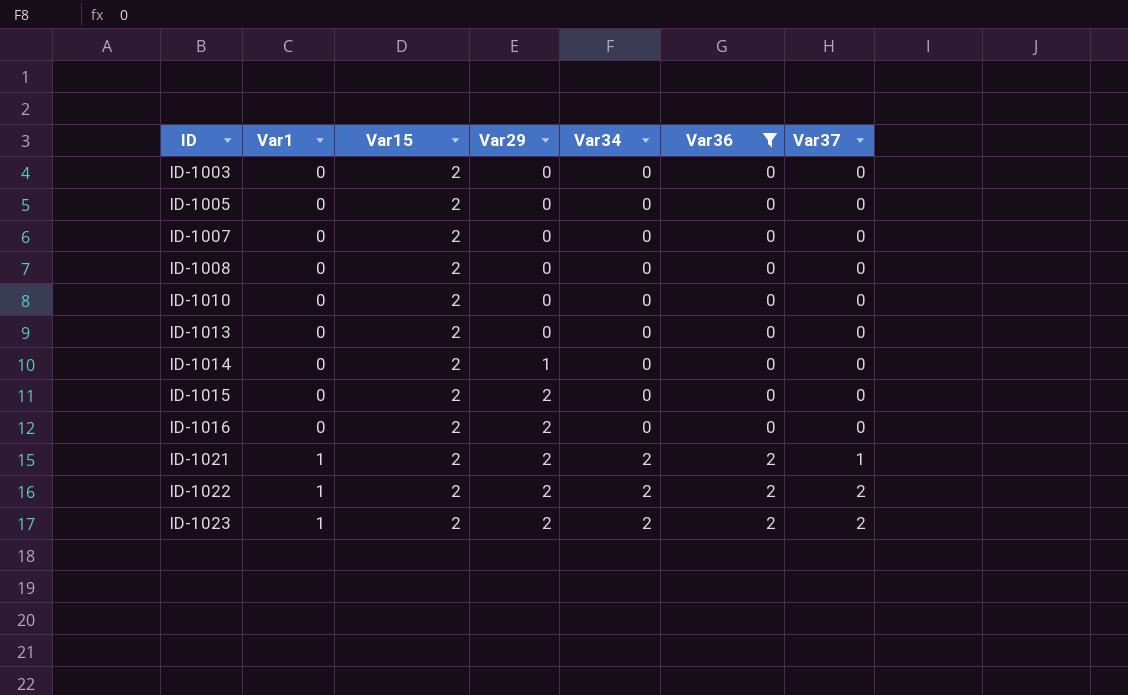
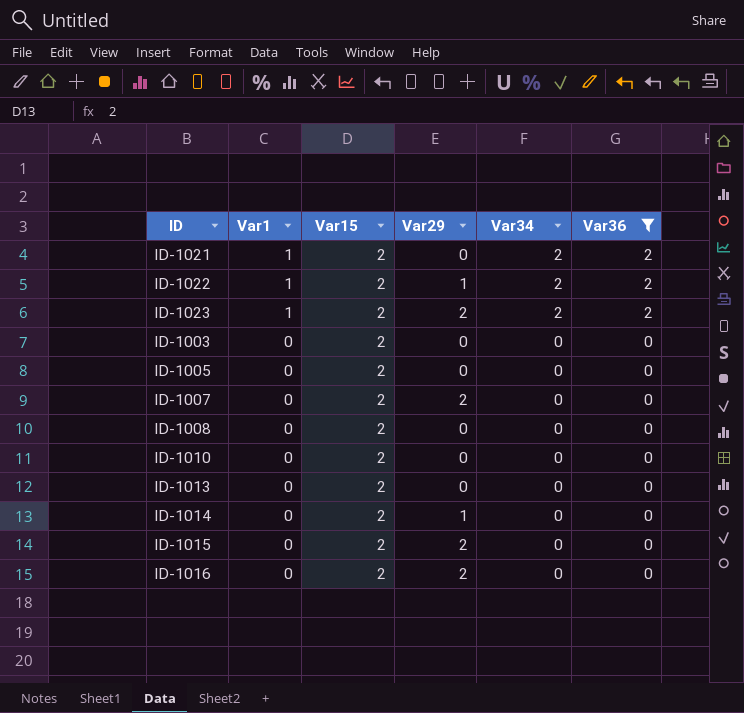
row order: ID ascending -> Var1 descending
column Var37 | position: 7 -> none
ID-1021 | Var29: 2 -> 0
ID-1022 | Var29: 2 -> 1
ID-1007 | Var29: 0 -> 2

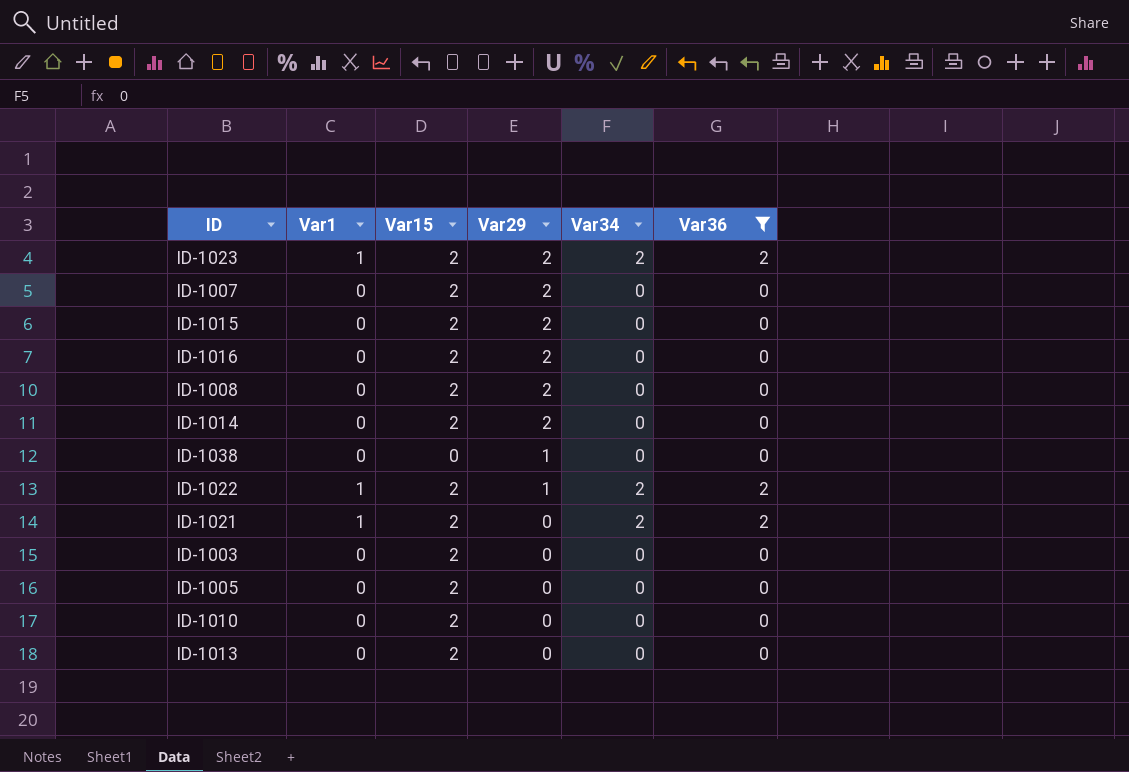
row order: Var1 descending -> Var29 descending
ID-1008 | Var29: 0 -> 2
ID-1014 | Var29: 1 -> 2
row ID-1038: none -> 0 | 0 | 1 | 0 | 0

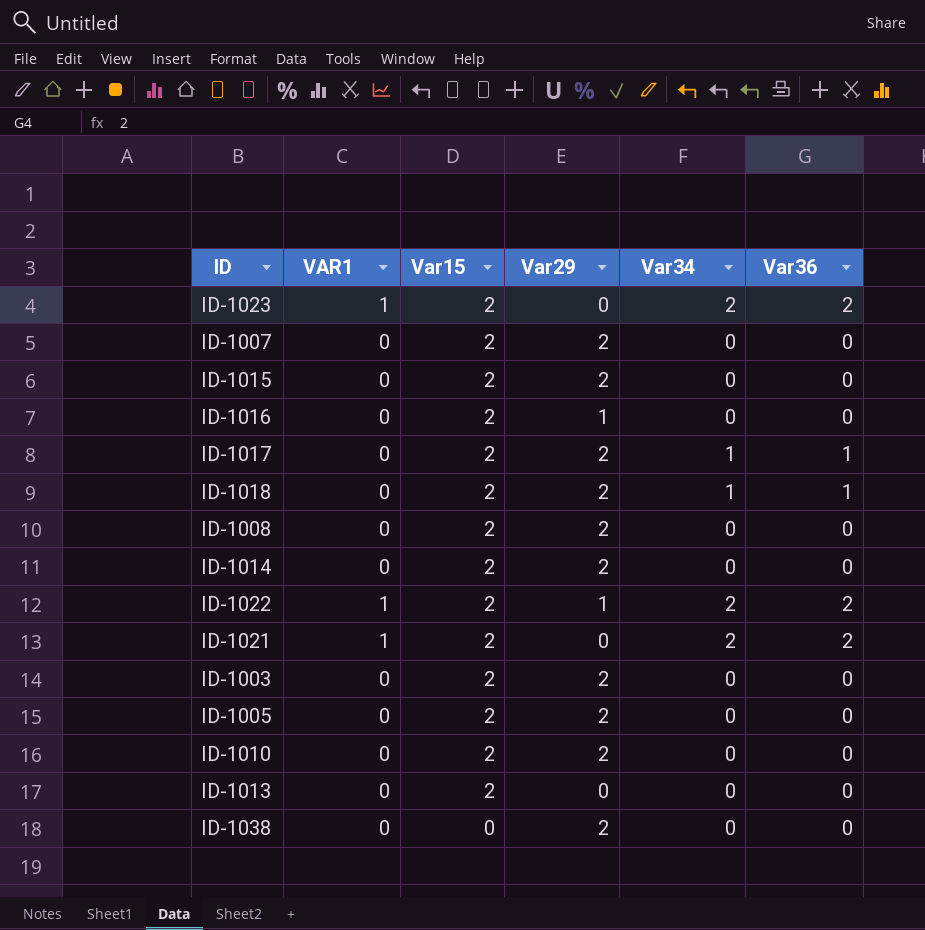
filter: Var36 != 1 -> none
row order: Var29 descending -> Var15 descending
column name: Var1 -> VAR1
ID-1023 | Var29: 2 -> 0
ID-1016 | Var29: 2 -> 1
ID-1003 | Var29: 0 -> 2
ID-1005 | Var29: 0 -> 2
ID-1010 | Var29: 0 -> 2
ID-1038 | Var29: 1 -> 2

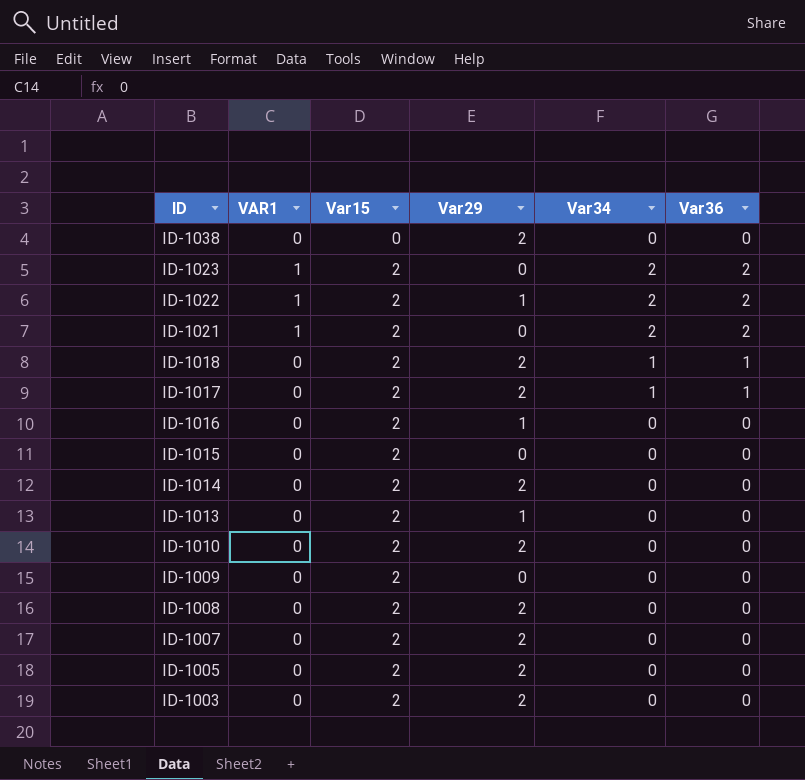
row order: Var15 descending -> ID descending
ID-1015 | Var29: 2 -> 0
ID-1013 | Var29: 0 -> 1
row ID-1009: none -> 0 | 2 | 0 | 0 | 0

